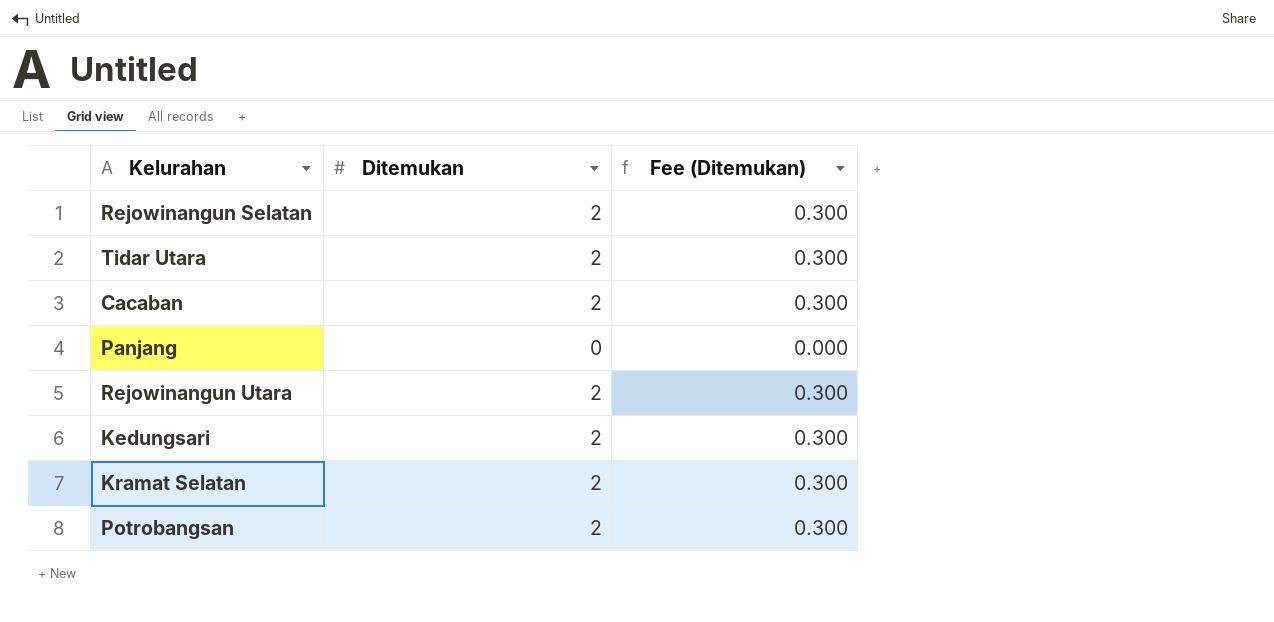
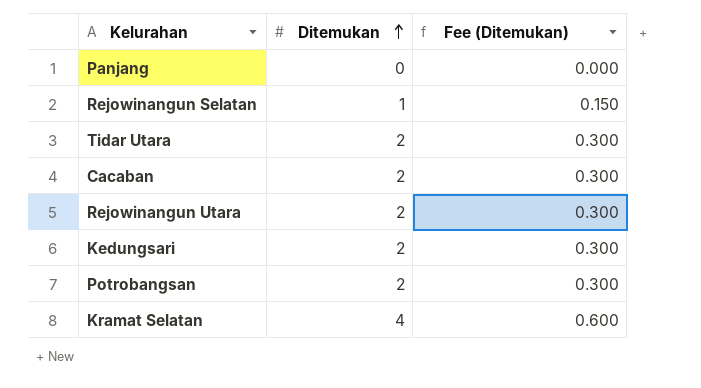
row order: none -> Ditemukan ascending
Rejowinangun Selatan | Ditemukan: 2 -> 1
Rejowinangun Selatan | Fee (Ditemukan): 0.300 -> 0.150
Kramat Selatan | Ditemukan: 2 -> 4
Kramat Selatan | Fee (Ditemukan): 0.300 -> 0.600

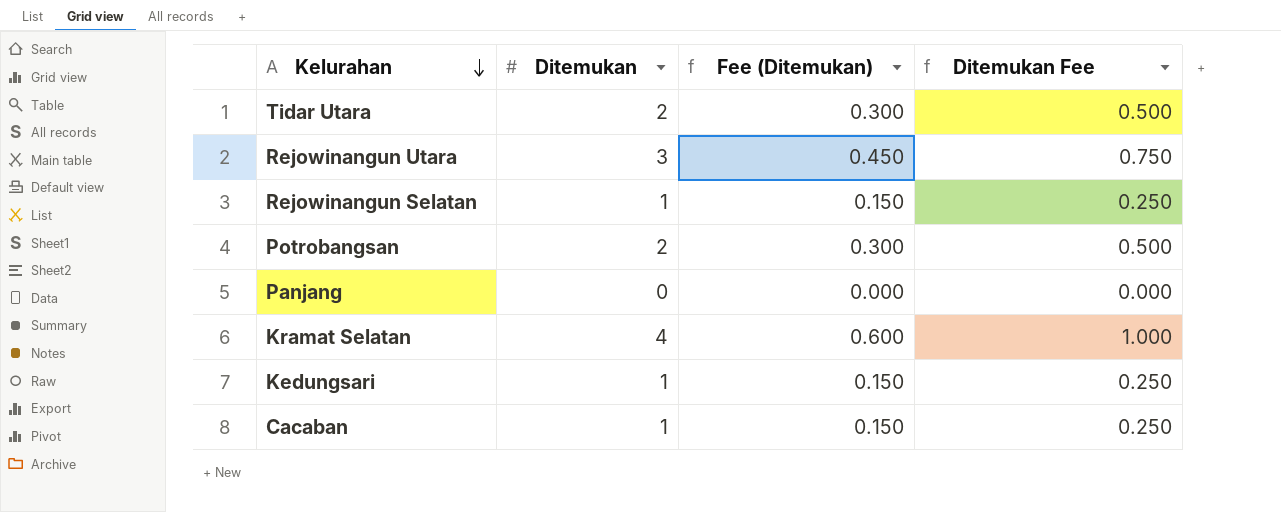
row order: Ditemukan ascending -> Kelurahan descending
column Ditemukan Fee | formula: none -> [Ditemukan] * 0.25
Rejowinangun Utara | Ditemukan: 2 -> 3
Rejowinangun Utara | Fee (Ditemukan): 0.300 -> 0.450
Kedungsari | Ditemukan: 2 -> 1
Kedungsari | Fee (Ditemukan): 0.300 -> 0.150
Cacaban | Ditemukan: 2 -> 1
Cacaban | Fee (Ditemukan): 0.300 -> 0.150

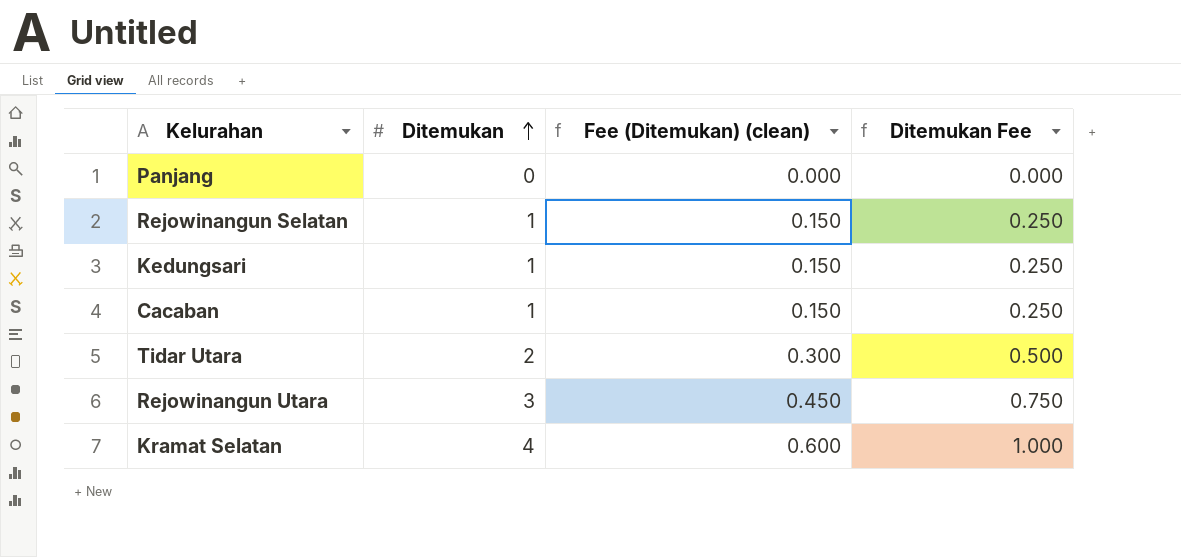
row order: Kelurahan descending -> Ditemukan ascending
column name: Fee (Ditemukan) -> Fee (Ditemukan) (clean)
row Potrobangsan: 2 | 0.300 | 0.500 -> none

